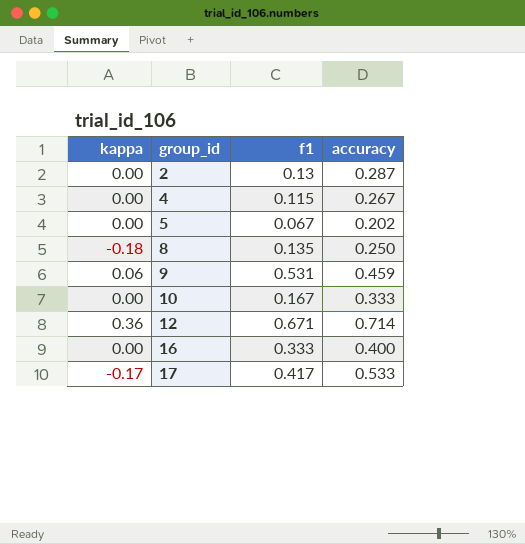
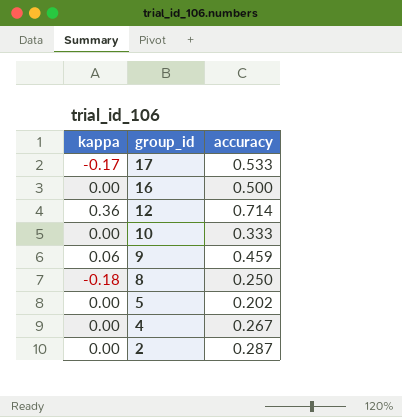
row order: group_id ascending -> group_id descending
column f1 | position: 3 -> none
16 | accuracy: 0.400 -> 0.500

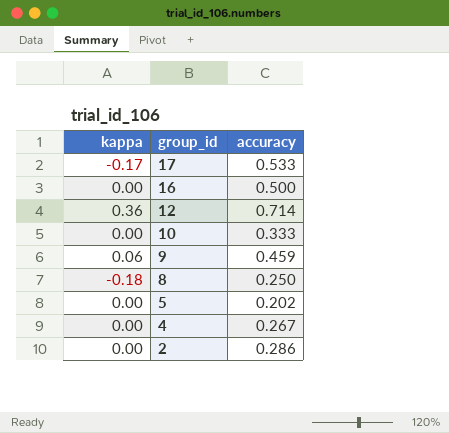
2 | accuracy: 0.287 -> 0.286

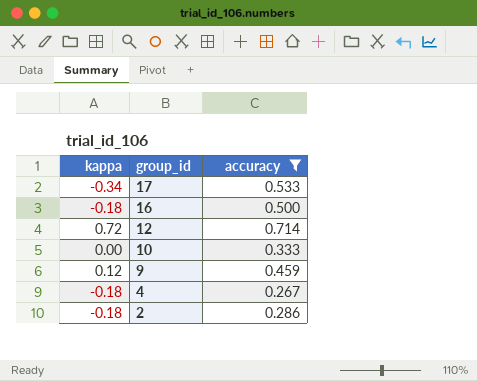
filter: none -> accuracy >= 0.267
17 | kappa: -0.17 -> -0.34
16 | kappa: 0.00 -> -0.18
12 | kappa: 0.36 -> 0.72
9 | kappa: 0.06 -> 0.12
4 | kappa: 0.00 -> -0.18
2 | kappa: 0.00 -> -0.18

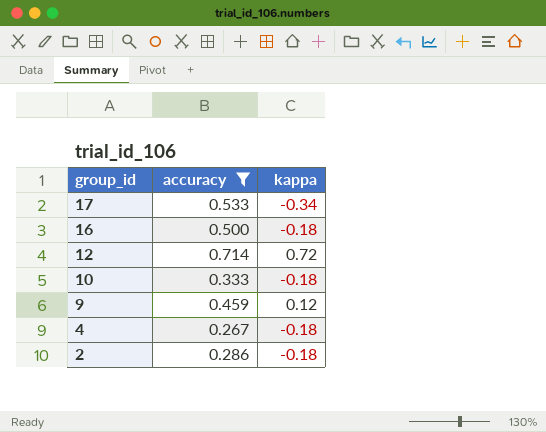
column kappa | position: 1 -> 3
10 | kappa: 0.00 -> -0.18

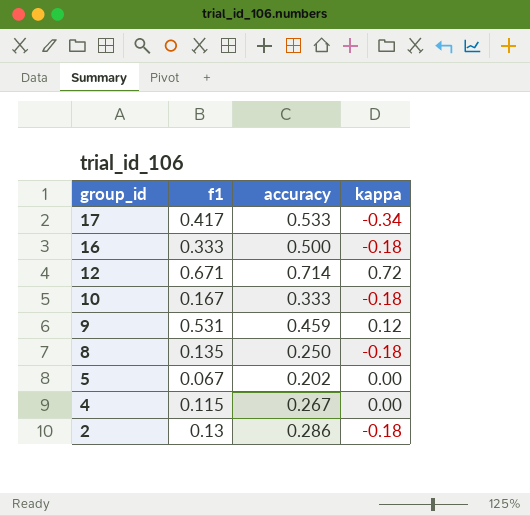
filter: accuracy >= 0.267 -> none
column f1 | position: none -> 2
4 | kappa: -0.18 -> 0.00

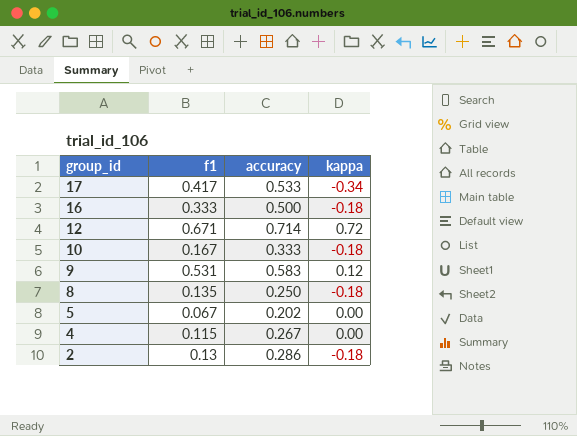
9 | accuracy: 0.459 -> 0.583

